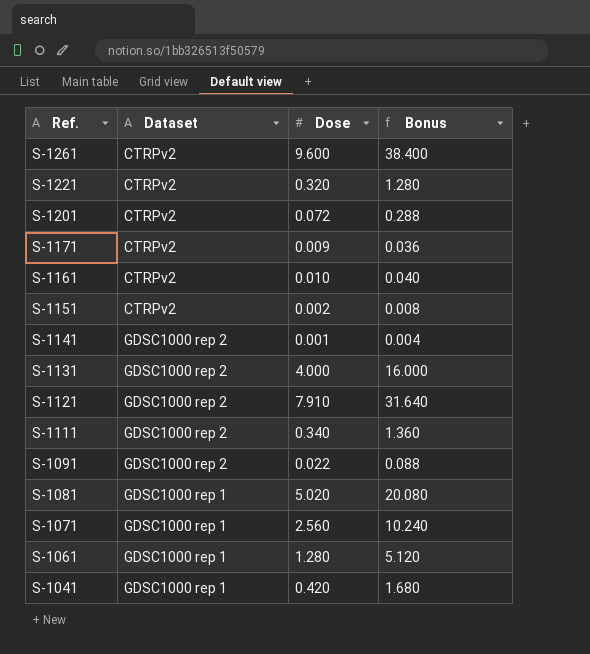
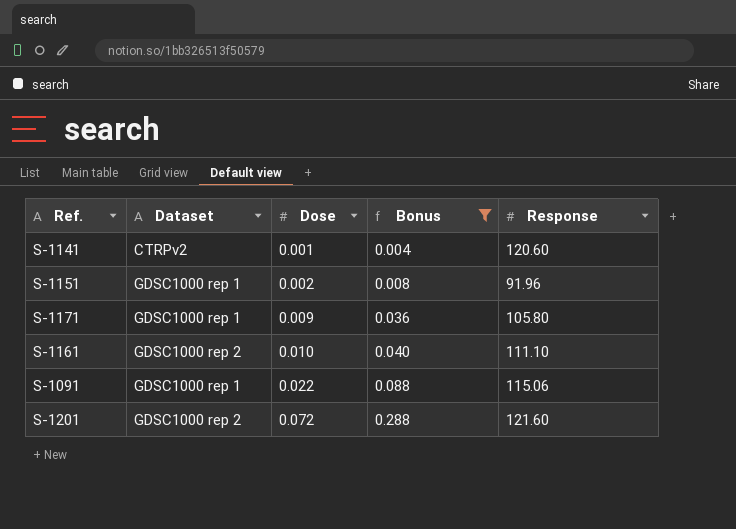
filter: none -> Bonus <= 0.288
row order: Ref. descending -> Dose ascending
column Response | position: none -> 5
S-1141 | Dataset: GDSC1000 rep 2 -> CTRPv2
S-1151 | Dataset: CTRPv2 -> GDSC1000 rep 1
S-1171 | Dataset: CTRPv2 -> GDSC1000 rep 1
S-1161 | Dataset: CTRPv2 -> GDSC1000 rep 2
S-1091 | Dataset: GDSC1000 rep 2 -> GDSC1000 rep 1
S-1201 | Dataset: CTRPv2 -> GDSC1000 rep 2

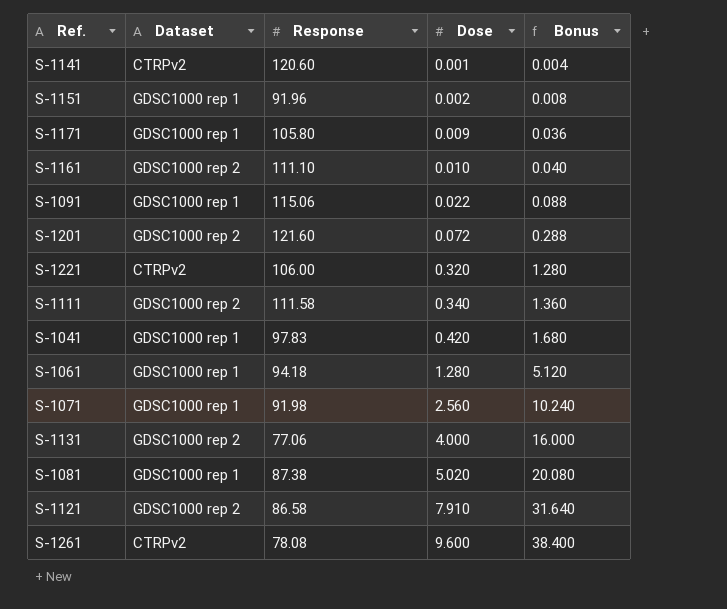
filter: Bonus <= 0.288 -> none
column Response | position: 5 -> 3

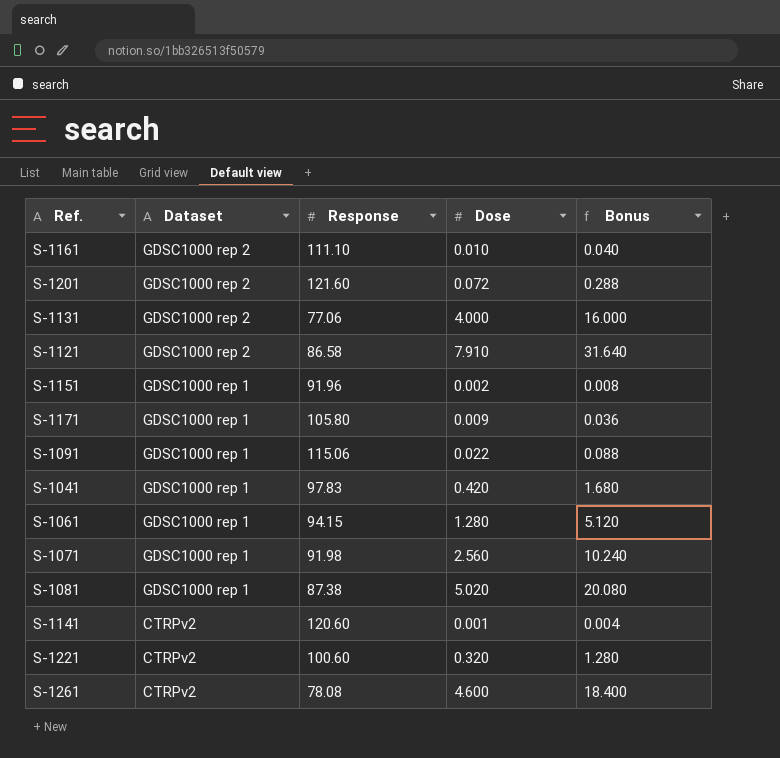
row order: Dose ascending -> Dataset descending
row S-1111: GDSC1000 rep 2 | 111.58 | 0.340 | 1.360 -> none
S-1061 | Response: 94.18 -> 94.15
S-1221 | Response: 106.00 -> 100.60
S-1261 | Dose: 9.600 -> 4.600
S-1261 | Bonus: 38.400 -> 18.400

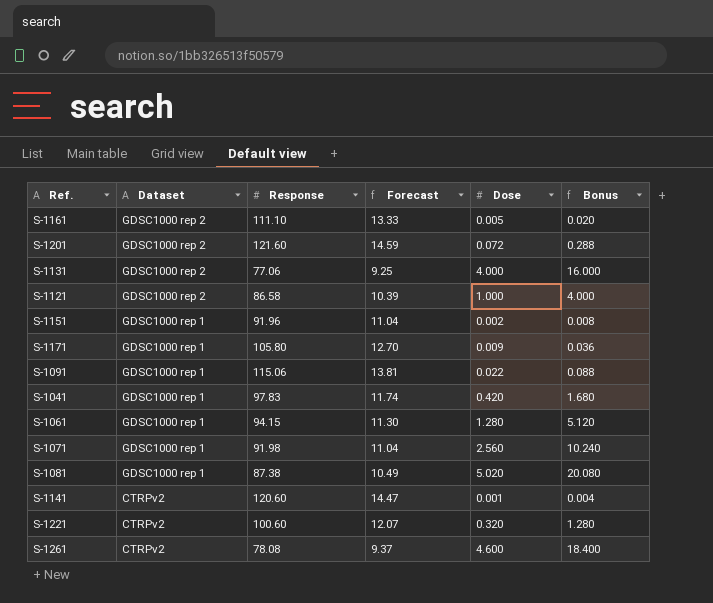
column Forecast | formula: none -> [Response] * 0.12
S-1161 | Dose: 0.010 -> 0.005
S-1161 | Bonus: 0.040 -> 0.020
S-1121 | Dose: 7.910 -> 1.000
S-1121 | Bonus: 31.640 -> 4.000

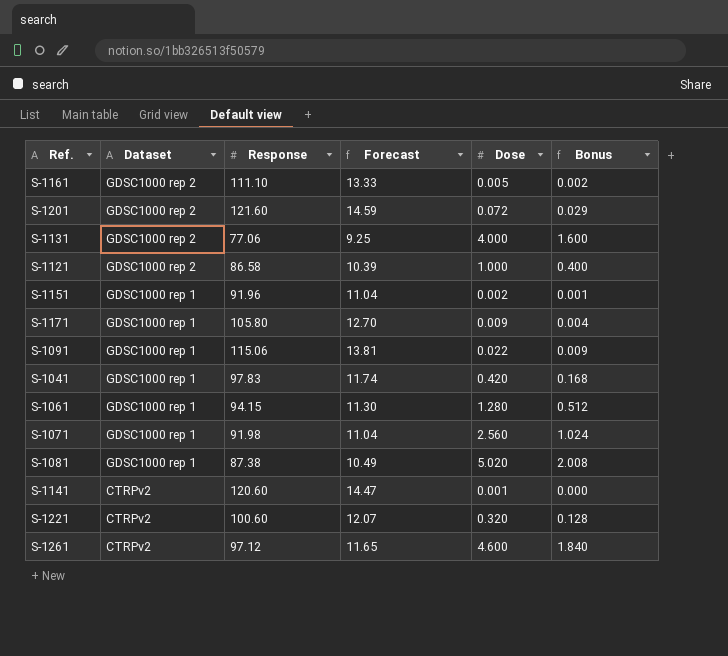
column Bonus | formula: [Dose] * 4 -> [Dose] * 0.4
S-1261 | Response: 78.08 -> 97.12
S-1261 | Forecast: 9.37 -> 11.65

